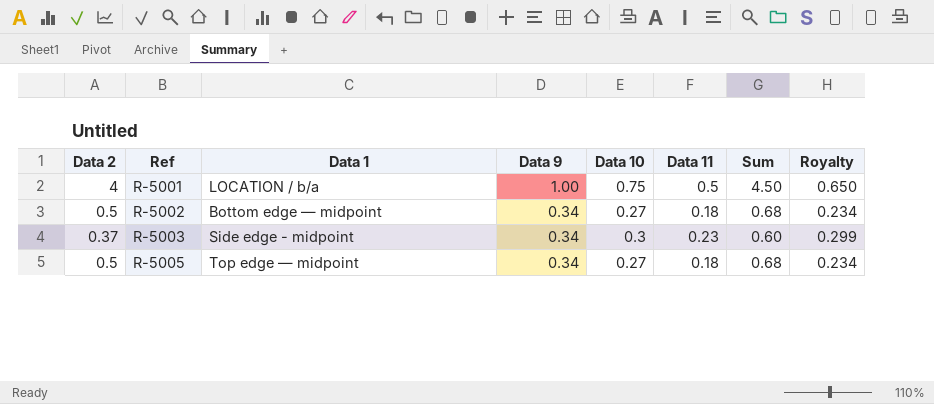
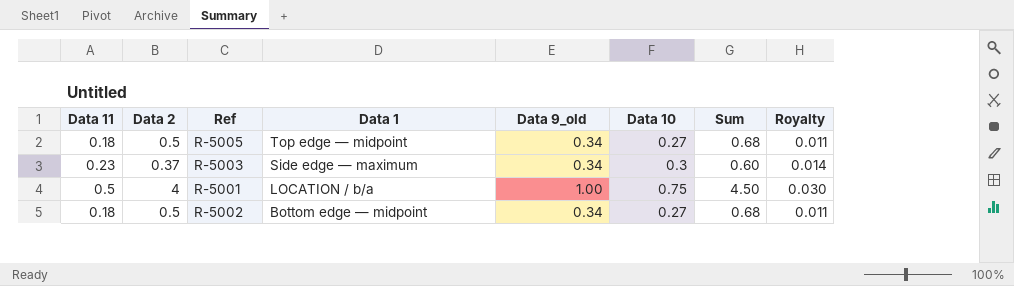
row order: Ref ascending -> Data 1 descending
column Data 11 | position: 6 -> 1
column name: Data 9 -> Data 9_old
column Royalty | formula: [Data 11] * 1.3 -> [Data 11] * 0.06
R-5003 | Data 1: Side edge - midpoint -> Side edge — maximum

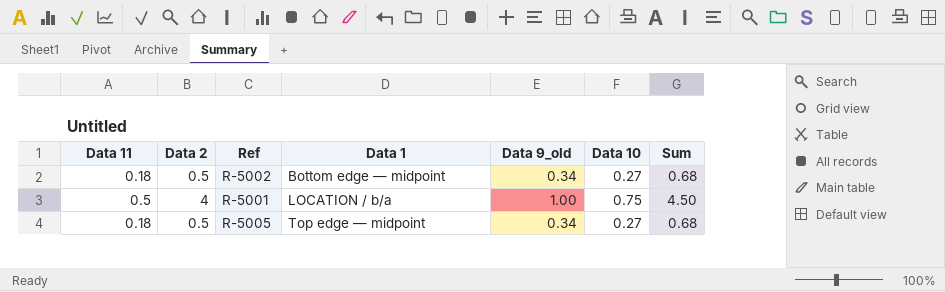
row order: Data 1 descending -> Data 1 ascending
column Royalty | formula: [Data 11] * 0.06 -> none
row R-5003: 0.23 | 0.37 | Side edge — maximum | 0.34 | 0.3 | 0.60 | 0.014 -> none

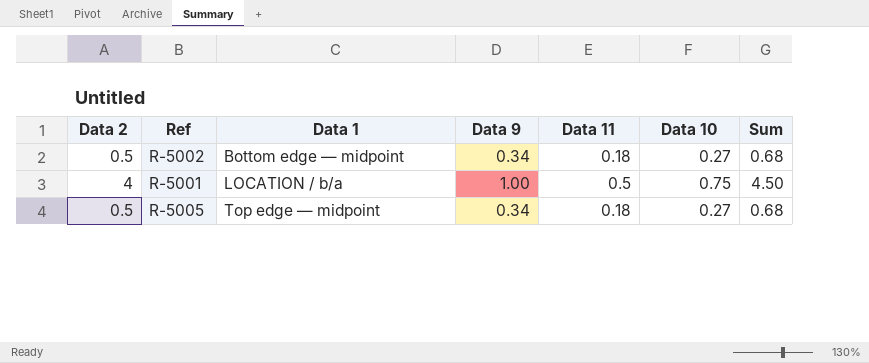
column name: Data 9_old -> Data 9
column Data 11 | position: 1 -> 5

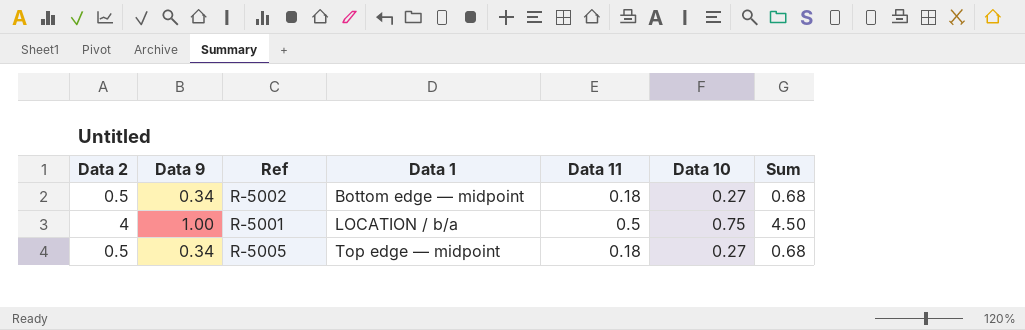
column Data 9 | position: 4 -> 2

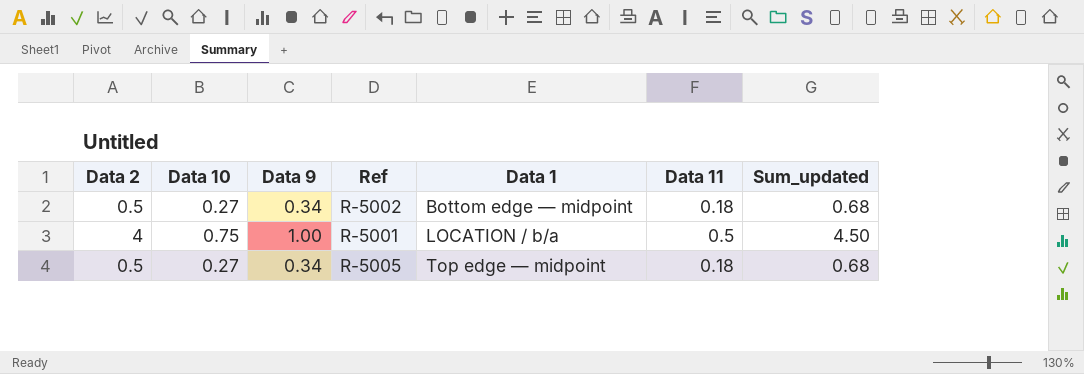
column Data 10 | position: 6 -> 2
column name: Sum -> Sum_updated

